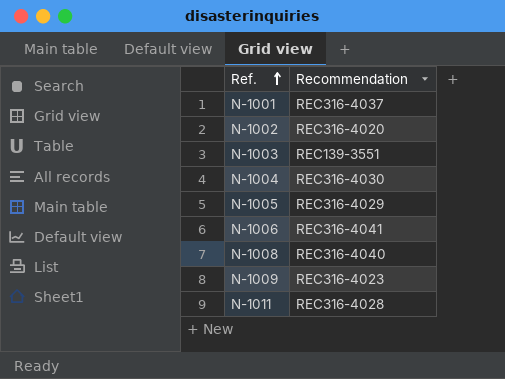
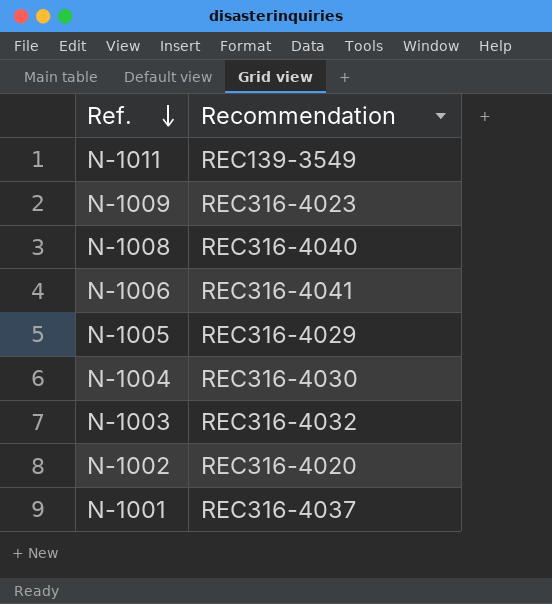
row order: Ref. ascending -> Ref. descending
N-1011 | Recommendation: REC316-4028 -> REC139-3549
N-1003 | Recommendation: REC139-3551 -> REC316-4032

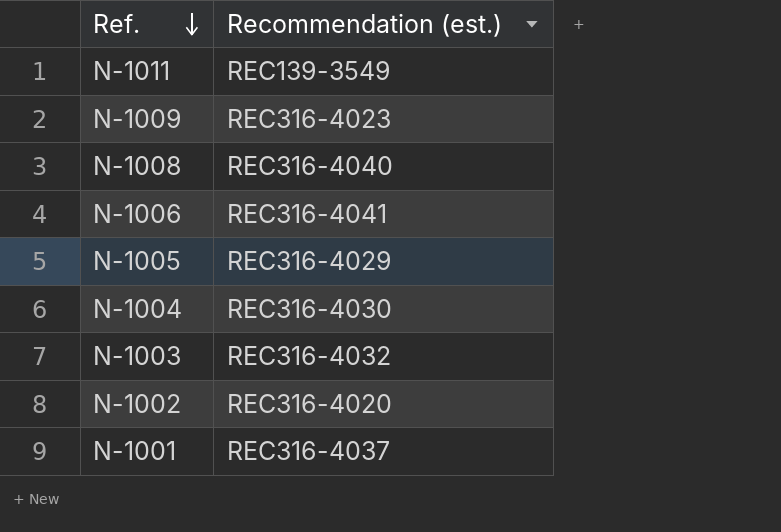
column name: Recommendation -> Recommendation (est.)

